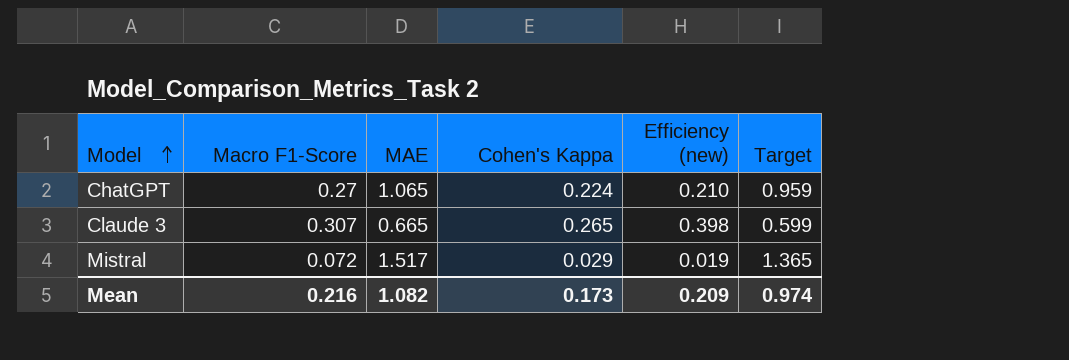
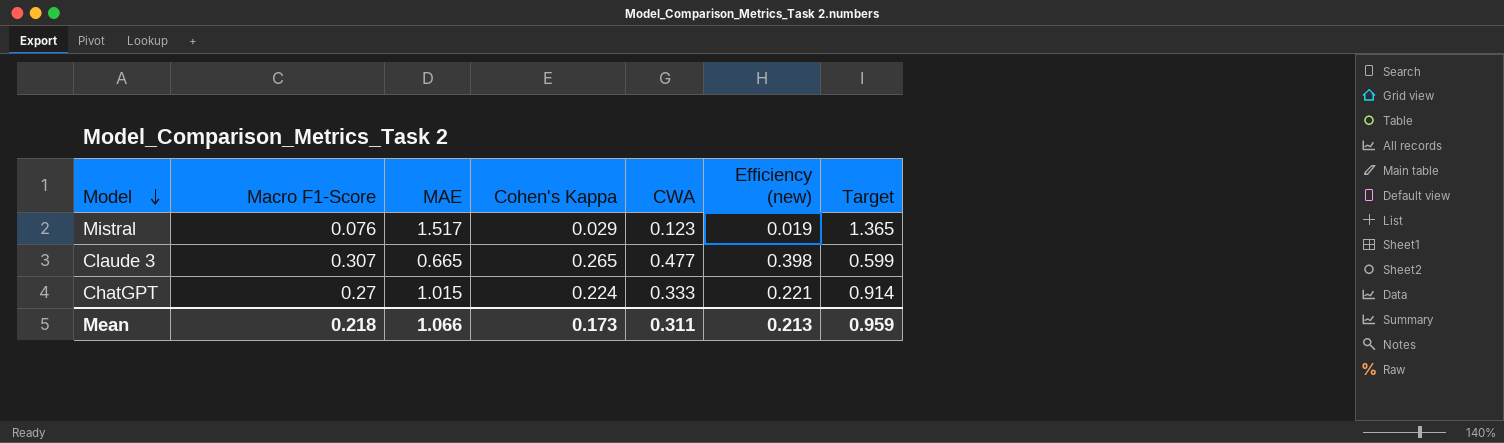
row order: Model ascending -> Model descending
column CWA | position: none -> 5
Mistral | Macro F1-Score: 0.072 -> 0.076
ChatGPT | MAE: 1.065 -> 1.015
ChatGPT | Efficiency (new): 0.210 -> 0.221
ChatGPT | Target: 0.959 -> 0.914
Mean | Macro F1-Score: 0.216 -> 0.218
Mean | MAE: 1.082 -> 1.066
Mean | Efficiency (new): 0.209 -> 0.213
Mean | Target: 0.974 -> 0.959

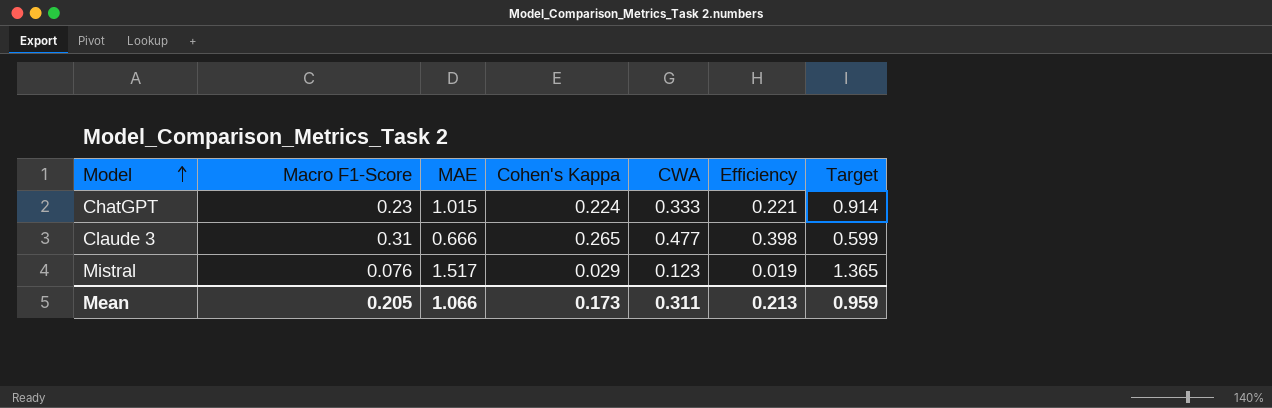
row order: Model descending -> Model ascending
column name: Efficiency (new) -> Efficiency
ChatGPT | Macro F1-Score: 0.27 -> 0.23
Claude 3 | Macro F1-Score: 0.307 -> 0.31
Claude 3 | MAE: 0.665 -> 0.666
Mean | Macro F1-Score: 0.218 -> 0.205

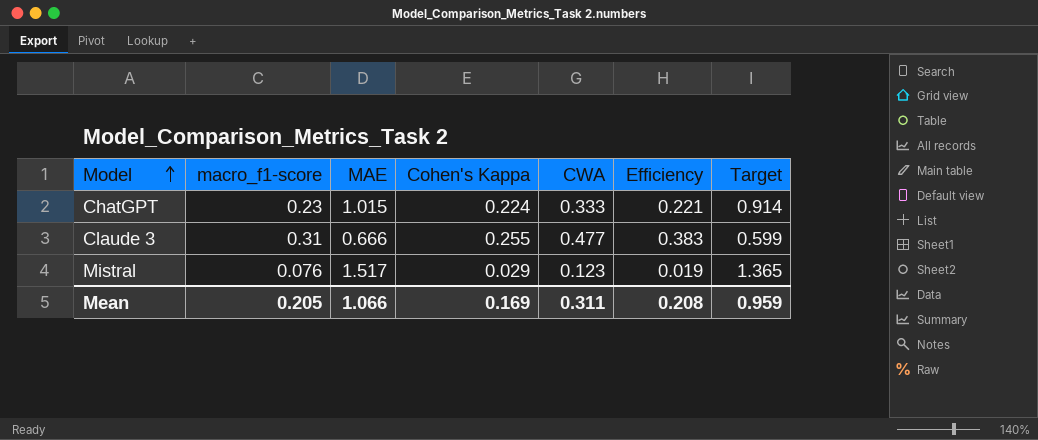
column name: Macro F1-Score -> macro_f1-score
Claude 3 | Cohen's Kappa: 0.265 -> 0.255
Claude 3 | Efficiency: 0.398 -> 0.383
Mean | Cohen's Kappa: 0.173 -> 0.169
Mean | Efficiency: 0.213 -> 0.208

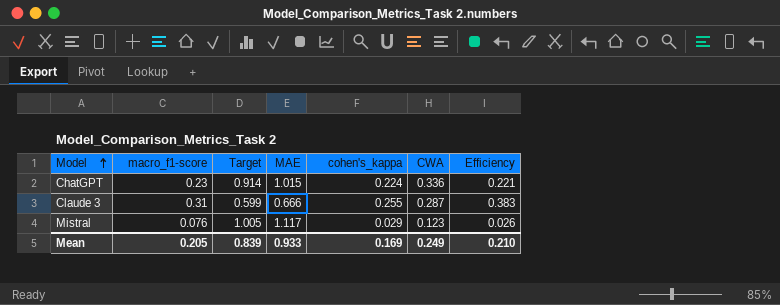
column Target | position: 7 -> 3
column name: Cohen's Kappa -> cohen's_kappa
ChatGPT | CWA: 0.333 -> 0.336
Claude 3 | CWA: 0.477 -> 0.287
Mistral | Target: 1.365 -> 1.005
Mistral | MAE: 1.517 -> 1.117
Mistral | Efficiency: 0.019 -> 0.026
Mean | Target: 0.959 -> 0.839
Mean | MAE: 1.066 -> 0.933
Mean | CWA: 0.311 -> 0.249
Mean | Efficiency: 0.208 -> 0.210

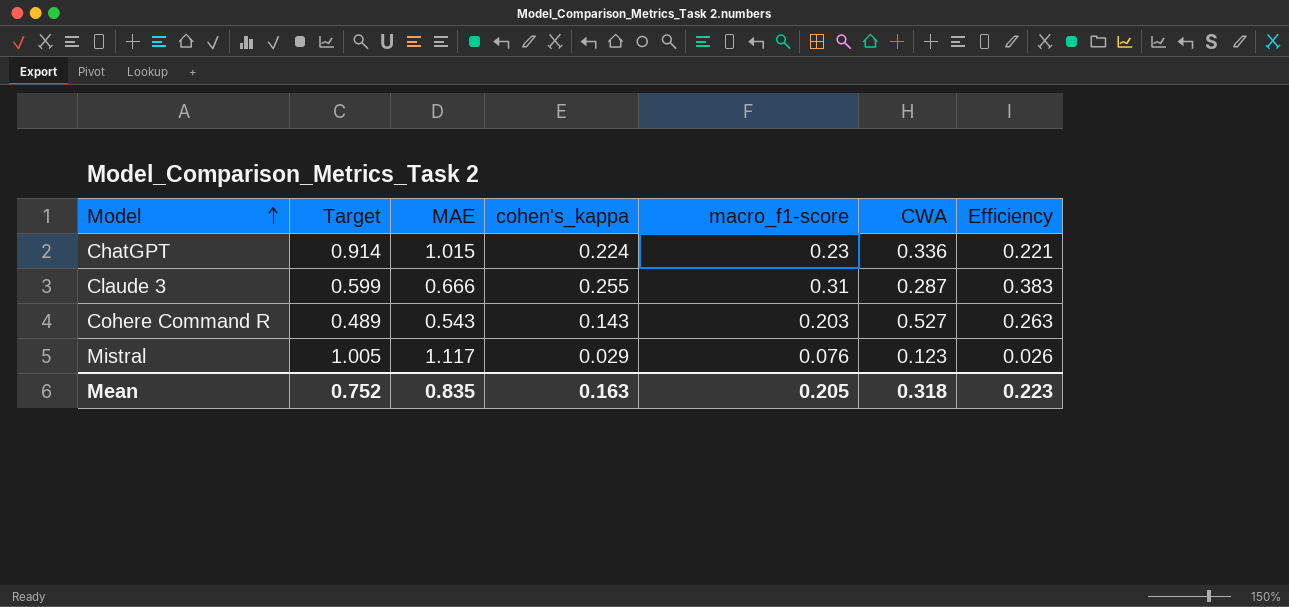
column macro_f1-score | position: 2 -> 5
row Cohere Command R: none -> 0.489 | 0.543 | 0.143 | 0.203 | 0.527 | 0.263
Mean | Target: 0.839 -> 0.752
Mean | MAE: 0.933 -> 0.835
Mean | cohen's_kappa: 0.169 -> 0.163
Mean | CWA: 0.249 -> 0.318
Mean | Efficiency: 0.210 -> 0.223

